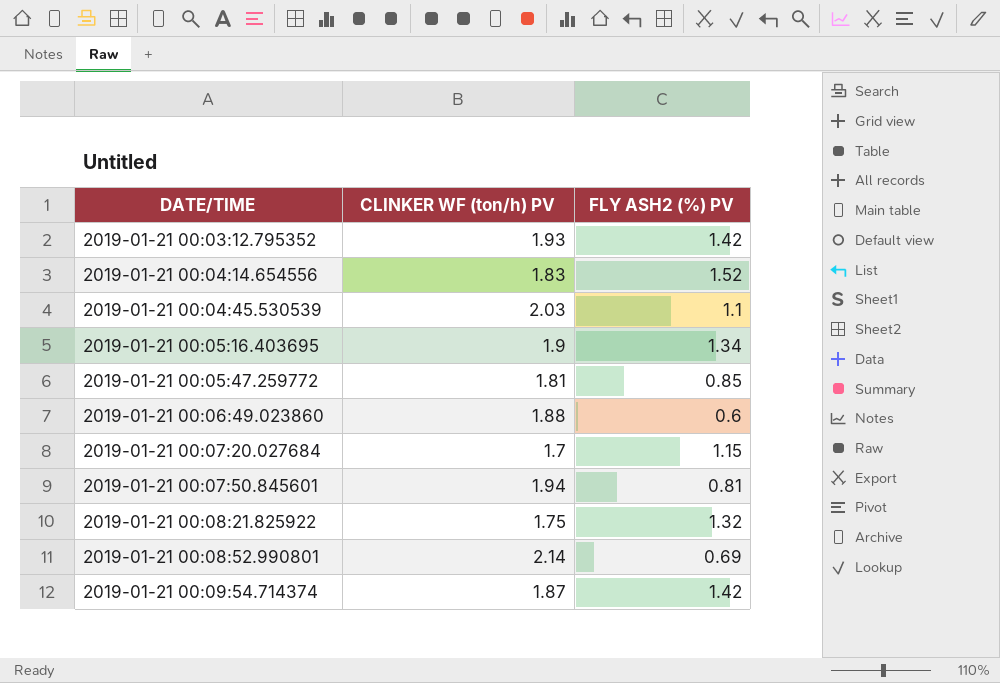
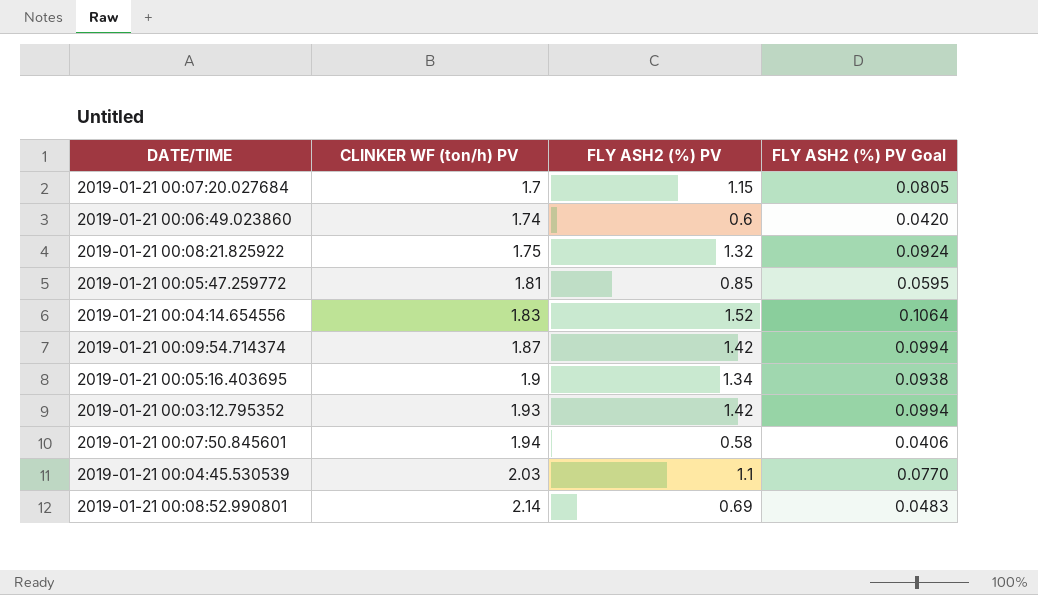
row order: DATE/TIME ascending -> CLINKER WF (ton/h) PV ascending
column FLY ASH2 (%) PV Goal | formula: none -> [FLY ASH2 (%) PV] * 0.07
2019-01-21 00:06:49.023860 | CLINKER WF (ton/h) PV: 1.88 -> 1.74
2019-01-21 00:07:50.845601 | FLY ASH2 (%) PV: 0.81 -> 0.58

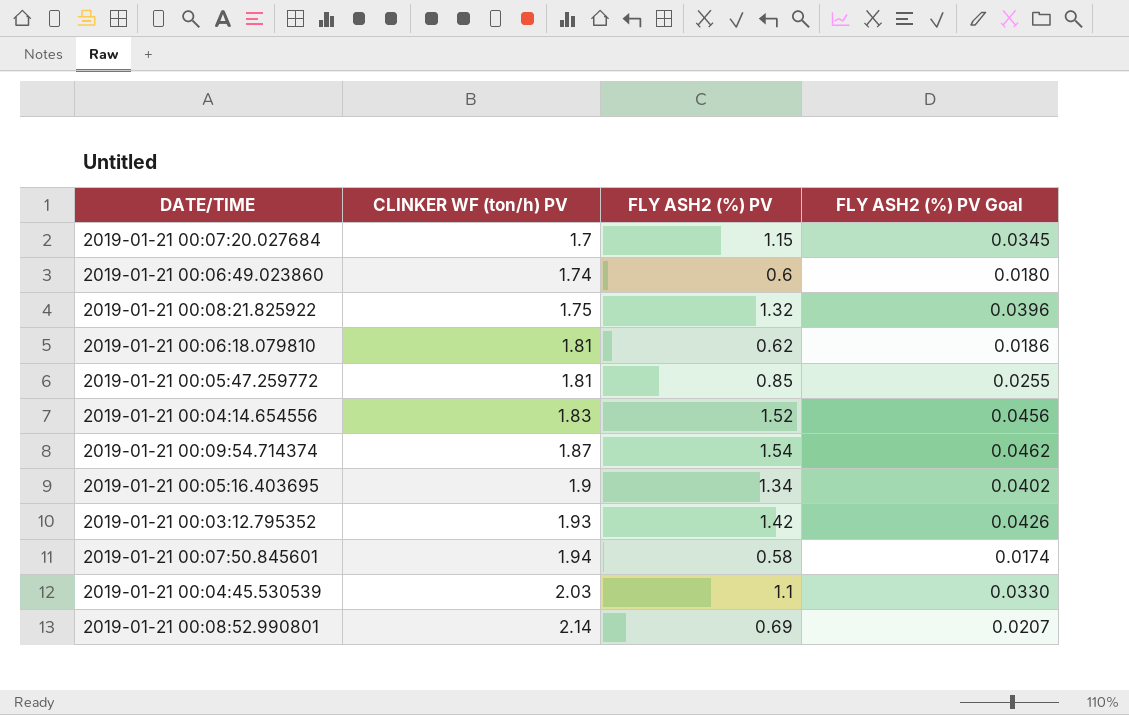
column FLY ASH2 (%) PV Goal | formula: [FLY ASH2 (%) PV] * 0.07 -> [FLY ASH2 (%) PV] * 0.03
row 2019-01-21 00:06:18.079810: none -> 1.81 | 0.62 | 0.0186
2019-01-21 00:09:54.714374 | FLY ASH2 (%) PV: 1.42 -> 1.54

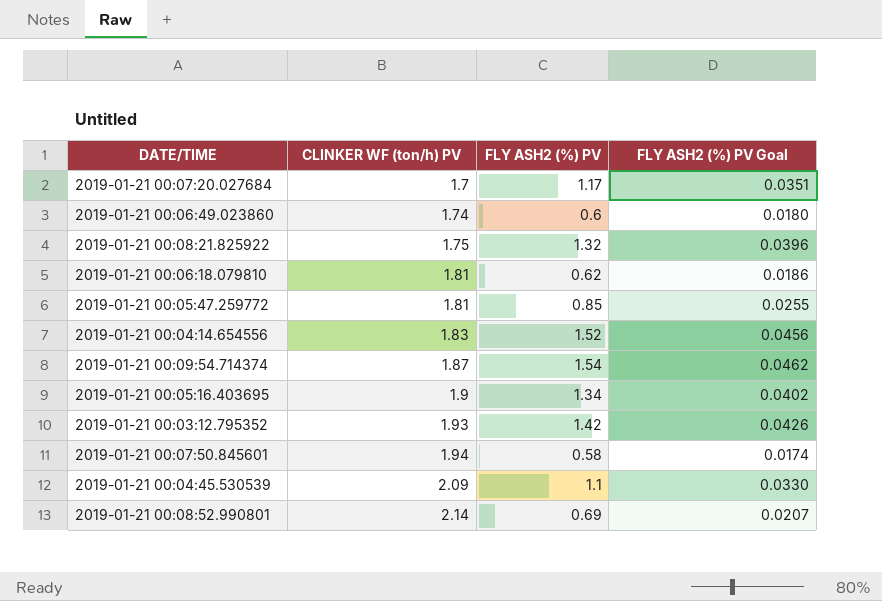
2019-01-21 00:07:20.027684 | FLY ASH2 (%) PV: 1.15 -> 1.17
2019-01-21 00:07:20.027684 | FLY ASH2 (%) PV Goal: 0.0345 -> 0.0351
2019-01-21 00:04:45.530539 | CLINKER WF (ton/h) PV: 2.03 -> 2.09

